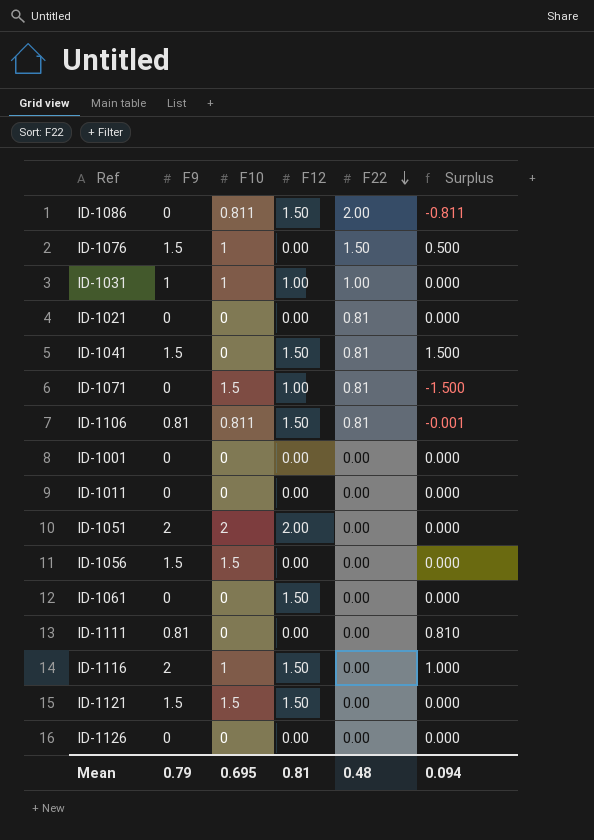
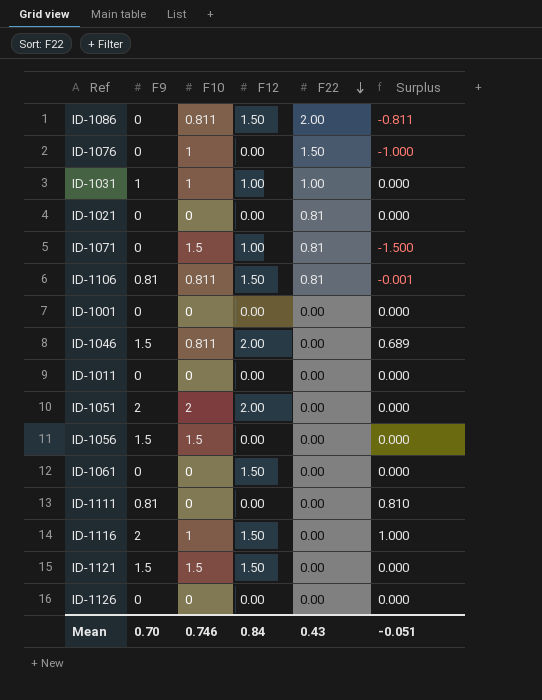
row ID-1041: 1.5 | 0 | 1.50 | 0.81 | 1.500 -> none
ID-1076 | F9: 1.5 -> 0
ID-1076 | Surplus: 0.500 -> -1.000
row ID-1046: none -> 1.5 | 0.811 | 2.00 | 0.00 | 0.689
Mean | F9: 0.79 -> 0.70
Mean | F10: 0.695 -> 0.746
Mean | F12: 0.81 -> 0.84
Mean | F22: 0.48 -> 0.43
Mean | Surplus: 0.094 -> -0.051

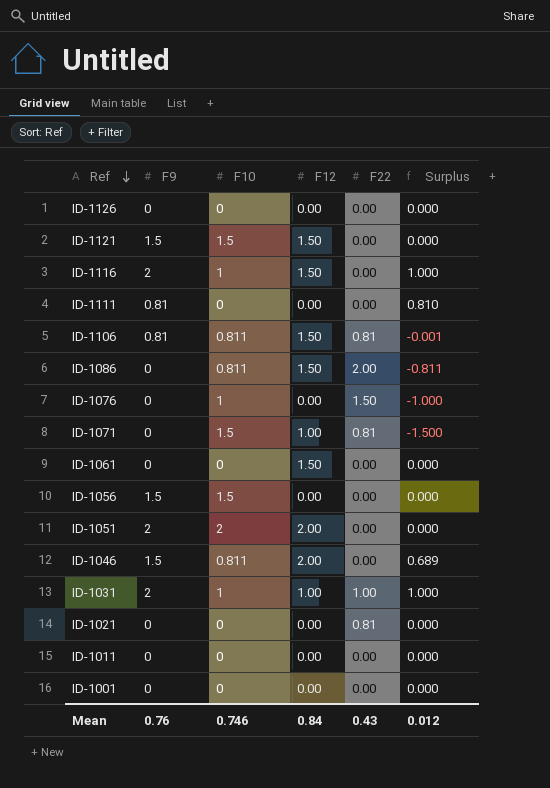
row order: F22 descending -> Ref descending
ID-1031 | F9: 1 -> 2
ID-1031 | Surplus: 0.000 -> 1.000
Mean | F9: 0.70 -> 0.76
Mean | Surplus: -0.051 -> 0.012

